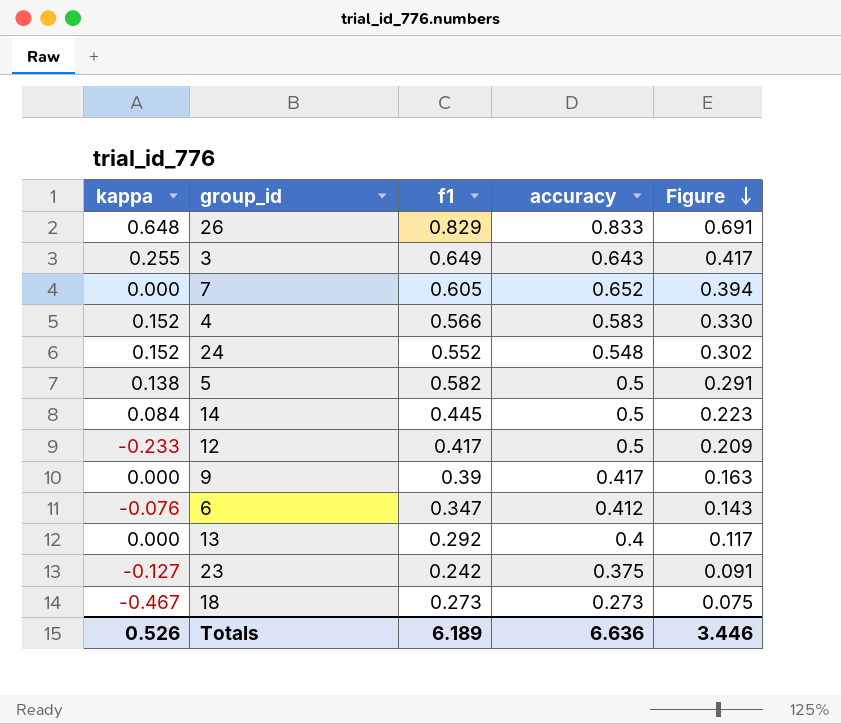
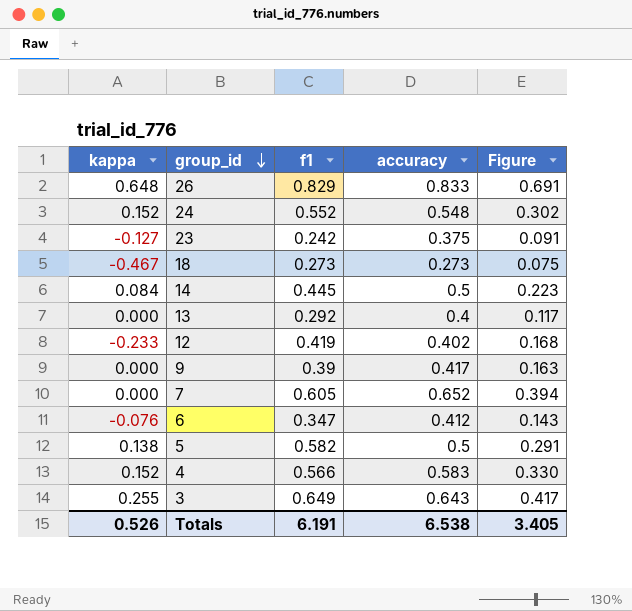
row order: Figure descending -> group_id descending
12 | f1: 0.417 -> 0.419
12 | accuracy: 0.5 -> 0.402
12 | Figure: 0.209 -> 0.168
Totals | f1: 6.189 -> 6.191
Totals | accuracy: 6.636 -> 6.538
Totals | Figure: 3.446 -> 3.405

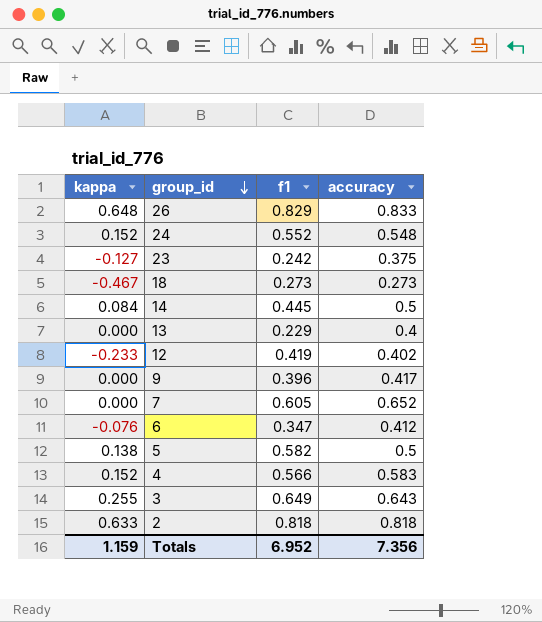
column Figure | formula: [f1] * [accuracy] -> none
13 | f1: 0.292 -> 0.229
9 | f1: 0.39 -> 0.396
row 2: none -> 0.633 | 0.818 | 0.818
Totals | kappa: 0.526 -> 1.159
Totals | f1: 6.191 -> 6.952
Totals | accuracy: 6.538 -> 7.356

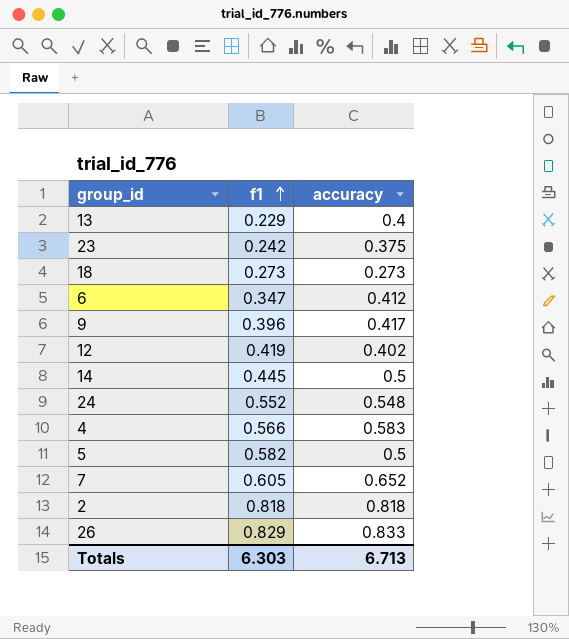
row order: group_id descending -> f1 ascending
column kappa | position: 1 -> none
row 3: 0.255 | 0.649 | 0.643 -> none
Totals | f1: 6.952 -> 6.303
Totals | accuracy: 7.356 -> 6.713

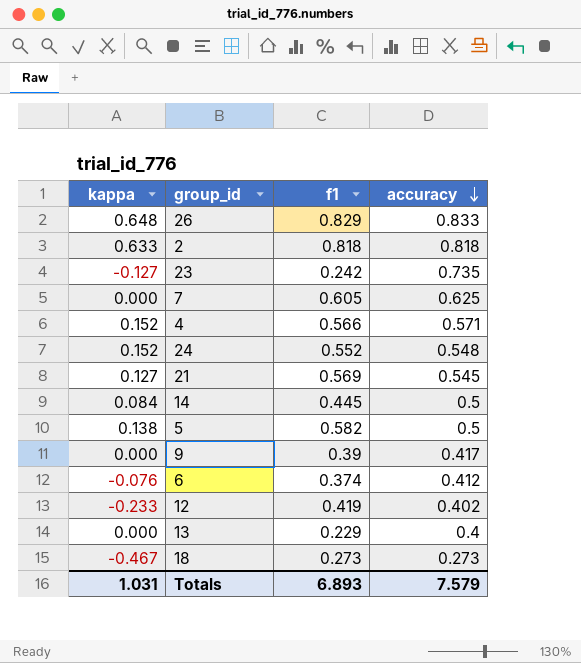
row order: f1 ascending -> accuracy descending
column kappa | position: none -> 1
23 | accuracy: 0.375 -> 0.735
7 | accuracy: 0.652 -> 0.625
4 | accuracy: 0.583 -> 0.571
row 21: none -> 0.127 | 0.569 | 0.545
9 | f1: 0.396 -> 0.39
6 | f1: 0.347 -> 0.374
Totals | f1: 6.303 -> 6.893
Totals | accuracy: 6.713 -> 7.579

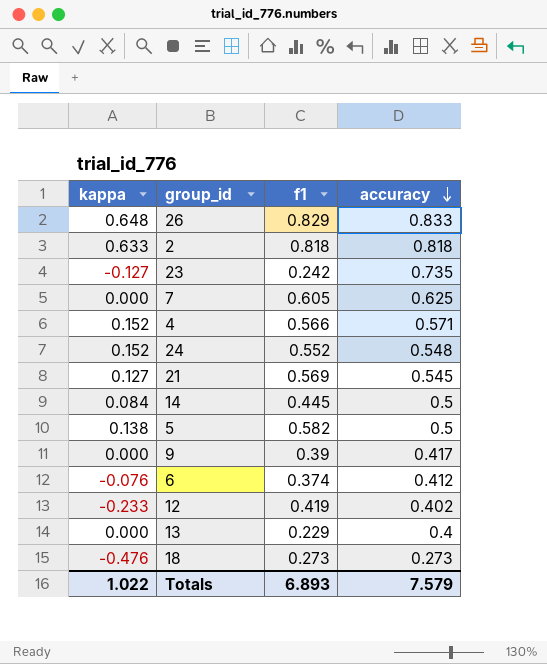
18 | kappa: -0.467 -> -0.476
Totals | kappa: 1.031 -> 1.022

